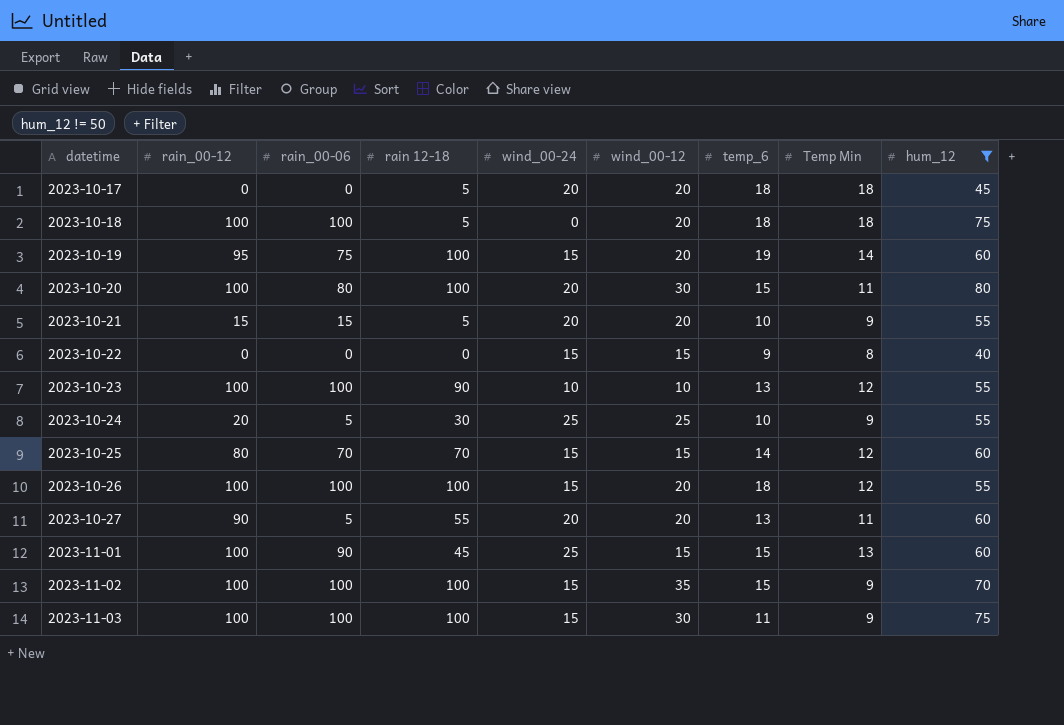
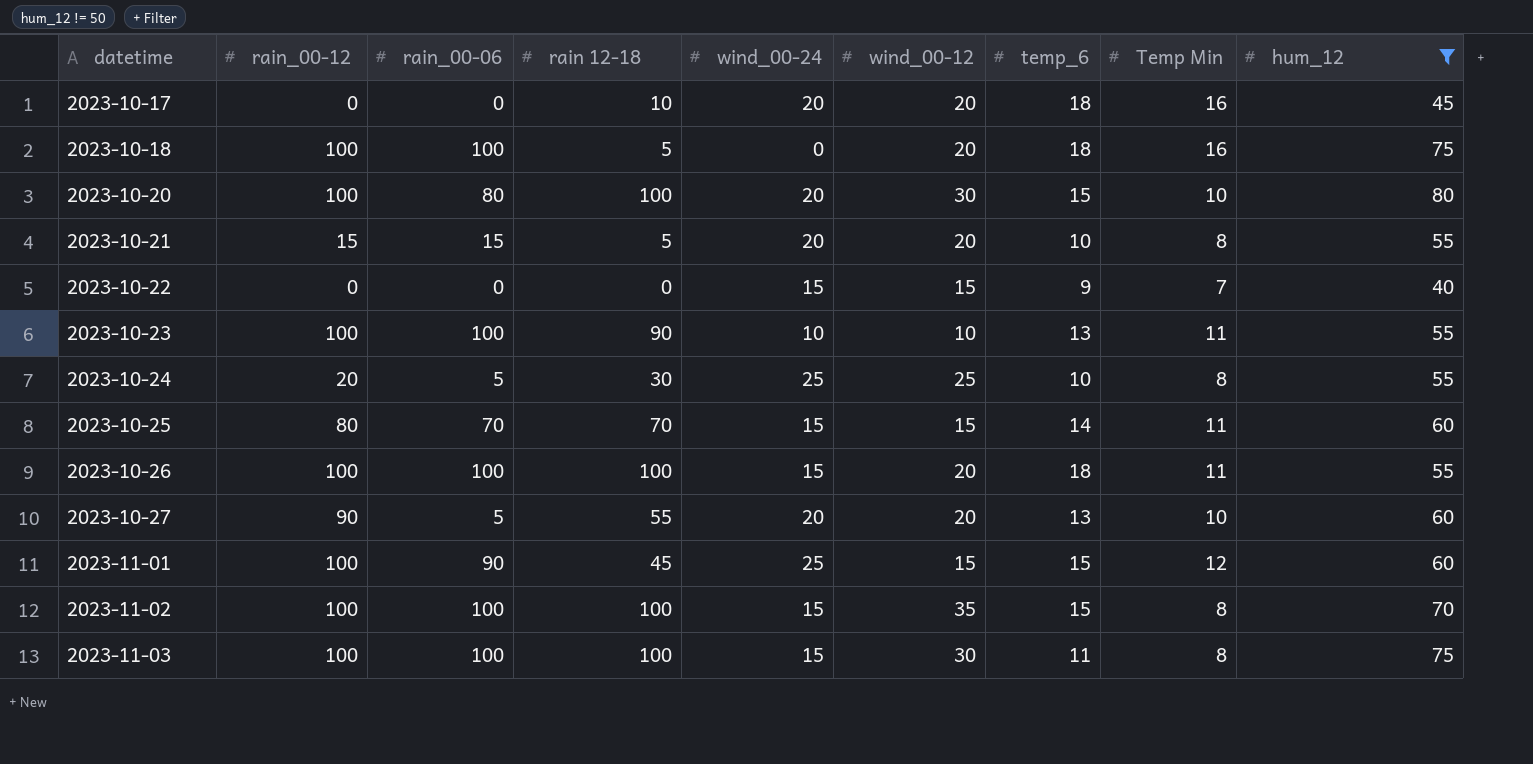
row 2023-10-19: 95 | 75 | 100 | 15 | 20 | 19 | 14 | 60 -> none
2023-10-17 | rain 12-18: 5 -> 10
2023-10-17 | Temp Min: 18 -> 16
2023-10-18 | Temp Min: 18 -> 16
2023-10-20 | Temp Min: 11 -> 10
2023-10-21 | Temp Min: 9 -> 8
2023-10-22 | Temp Min: 8 -> 7
2023-10-23 | Temp Min: 12 -> 11
2023-10-24 | Temp Min: 9 -> 8
2023-10-25 | Temp Min: 12 -> 11
2023-10-26 | Temp Min: 12 -> 11
2023-10-27 | Temp Min: 11 -> 10
2023-11-01 | Temp Min: 13 -> 12
2023-11-02 | Temp Min: 9 -> 8
2023-11-03 | Temp Min: 9 -> 8

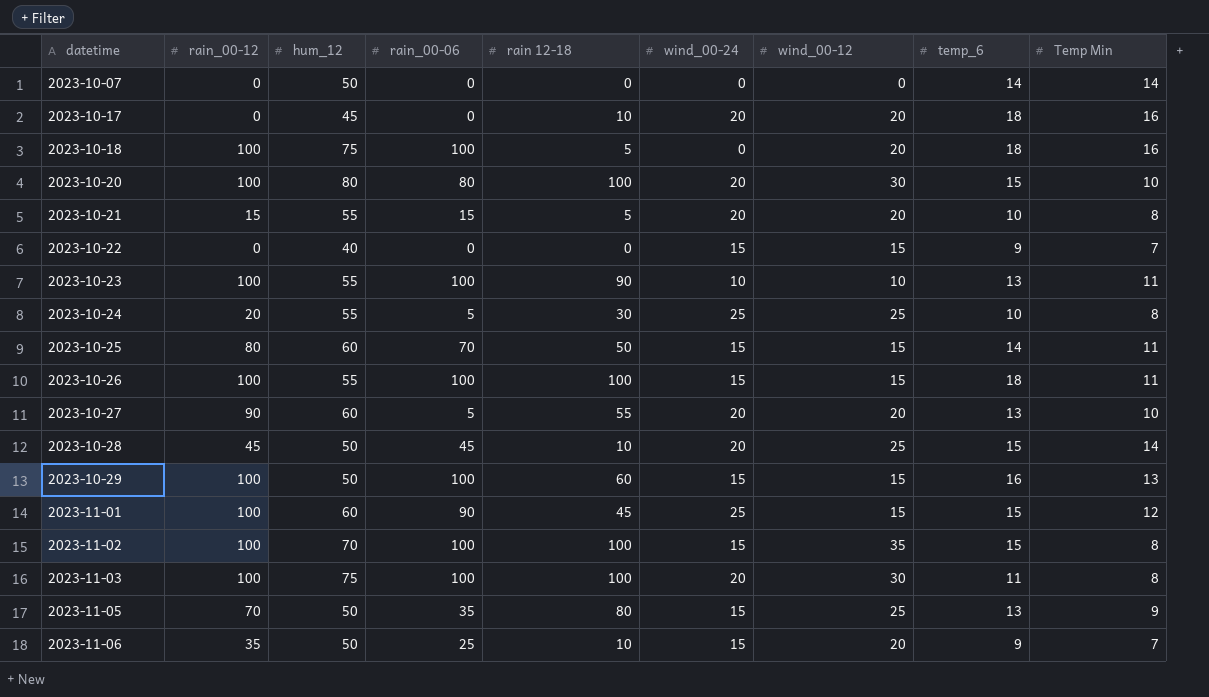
filter: hum_12 != 50 -> none
column hum_12 | position: 9 -> 3
2023-10-25 | rain 12-18: 70 -> 50
2023-10-26 | wind_00-12: 20 -> 15
2023-11-03 | wind_00-24: 15 -> 20

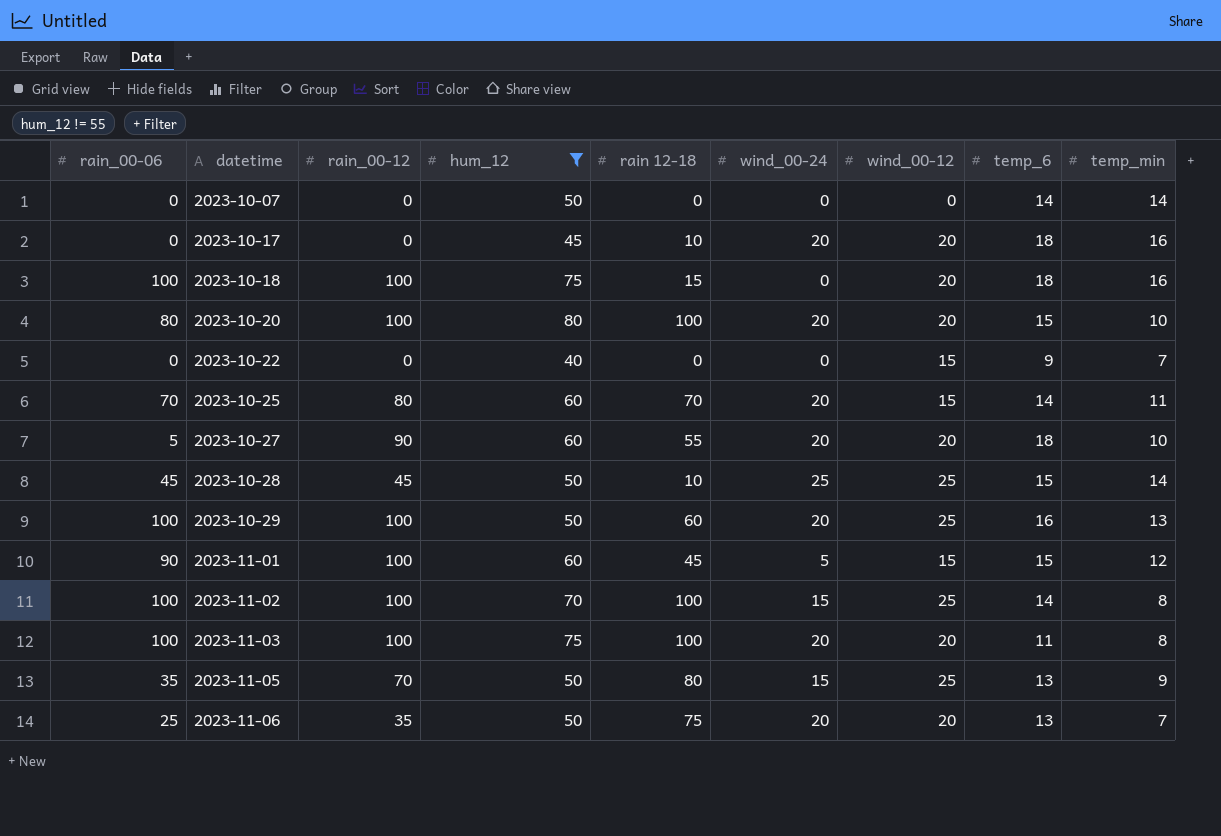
filter: none -> hum_12 != 55
column rain_00-06 | position: 4 -> 1
column name: Temp Min -> temp_min
2023-10-18 | rain 12-18: 5 -> 15
2023-10-20 | wind_00-12: 30 -> 20
2023-10-22 | wind_00-24: 15 -> 0
2023-10-25 | rain 12-18: 50 -> 70
2023-10-25 | wind_00-24: 15 -> 20
2023-10-27 | temp_6: 13 -> 18
2023-10-28 | wind_00-24: 20 -> 25
2023-10-29 | wind_00-24: 15 -> 20
2023-10-29 | wind_00-12: 15 -> 25
2023-11-01 | wind_00-24: 25 -> 5
2023-11-02 | wind_00-12: 35 -> 25
2023-11-02 | temp_6: 15 -> 14
2023-11-03 | wind_00-12: 30 -> 20
2023-11-06 | rain 12-18: 10 -> 75
2023-11-06 | wind_00-24: 15 -> 20
2023-11-06 | temp_6: 9 -> 13

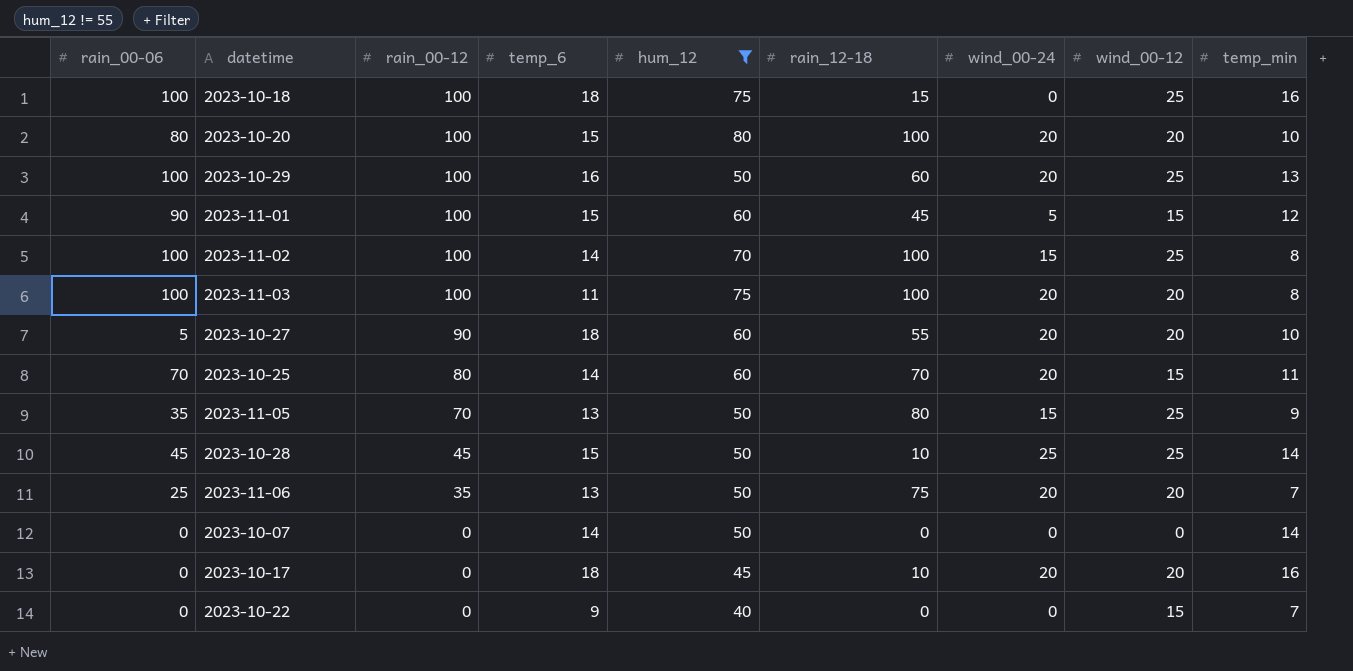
row order: datetime ascending -> rain_00-12 descending
column temp_6 | position: 8 -> 4
column name: rain 12-18 -> rain_12-18
2023-10-18 | wind_00-12: 20 -> 25

